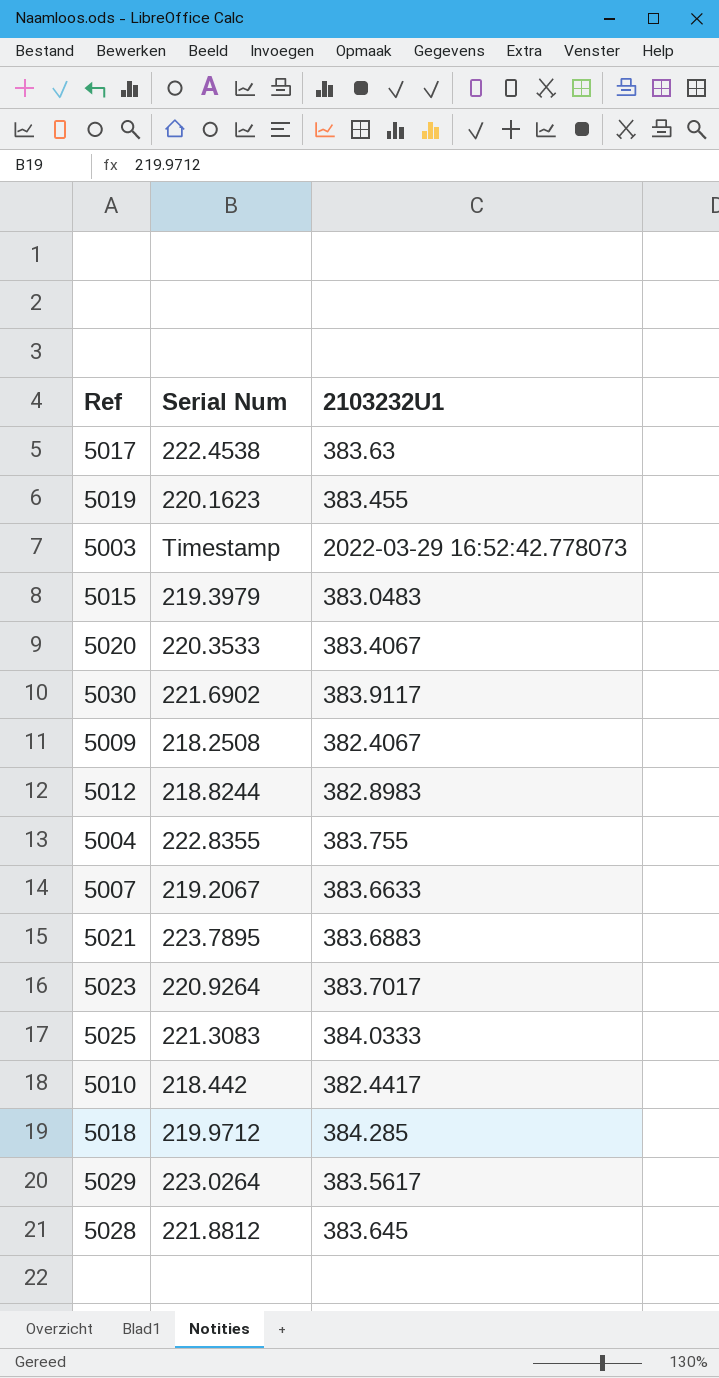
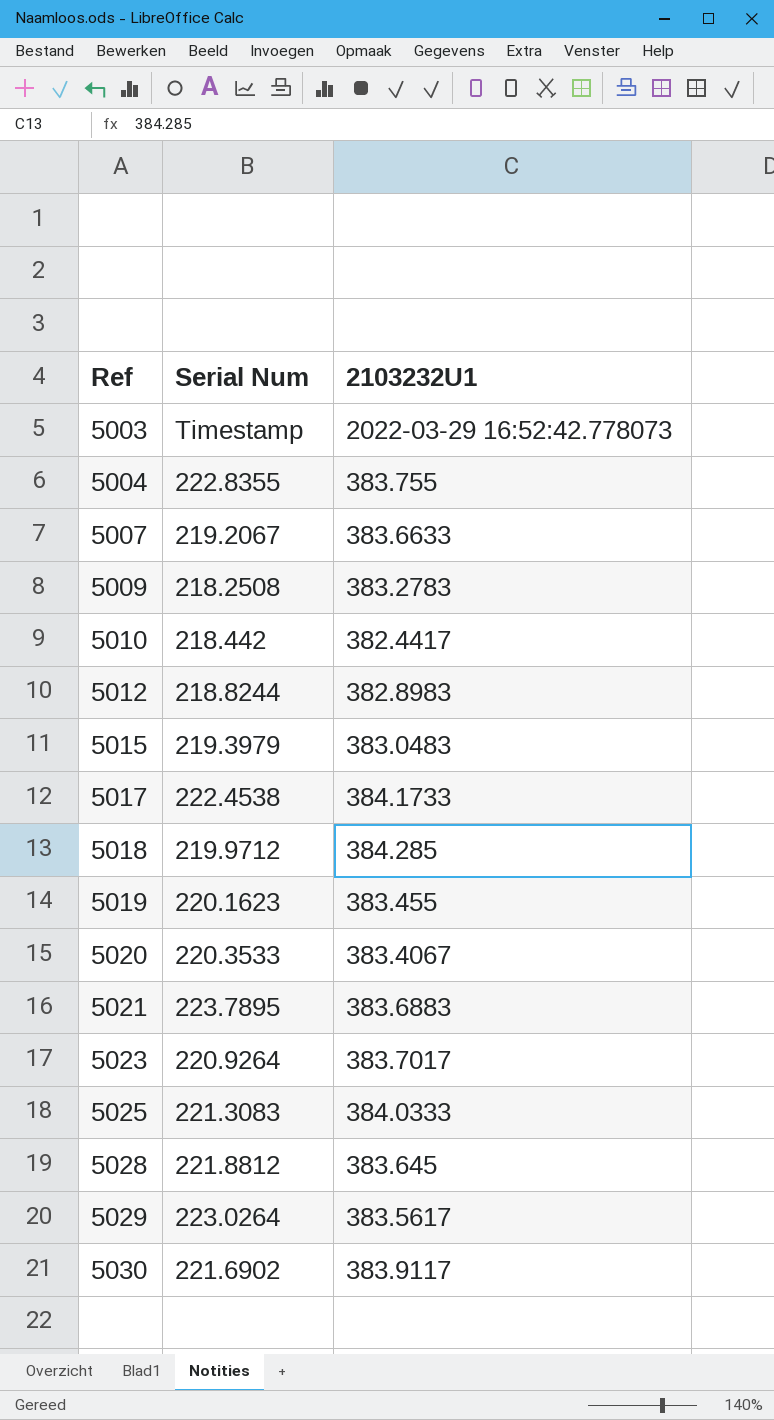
row order: none -> Ref ascending
5009 | 2103232U1: 382.4067 -> 383.2783
5017 | 2103232U1: 383.63 -> 384.1733

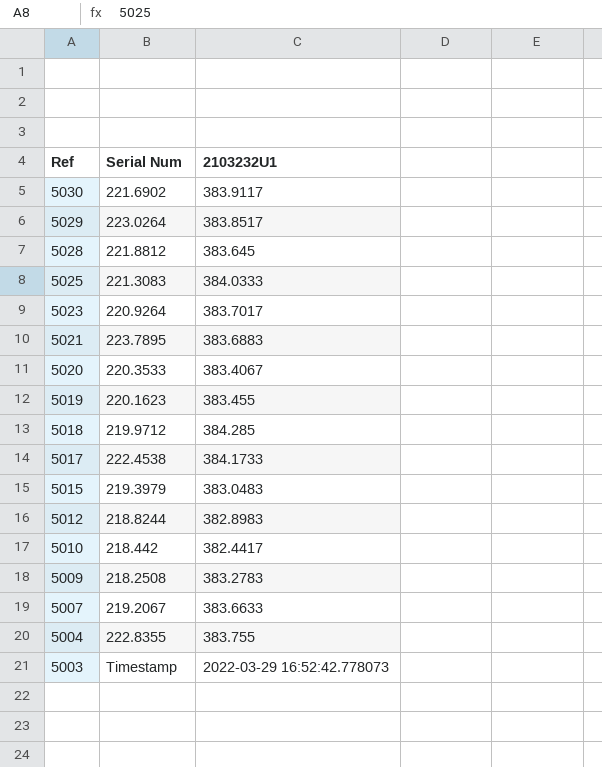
row order: Ref ascending -> Ref descending
5029 | 2103232U1: 383.5617 -> 383.8517

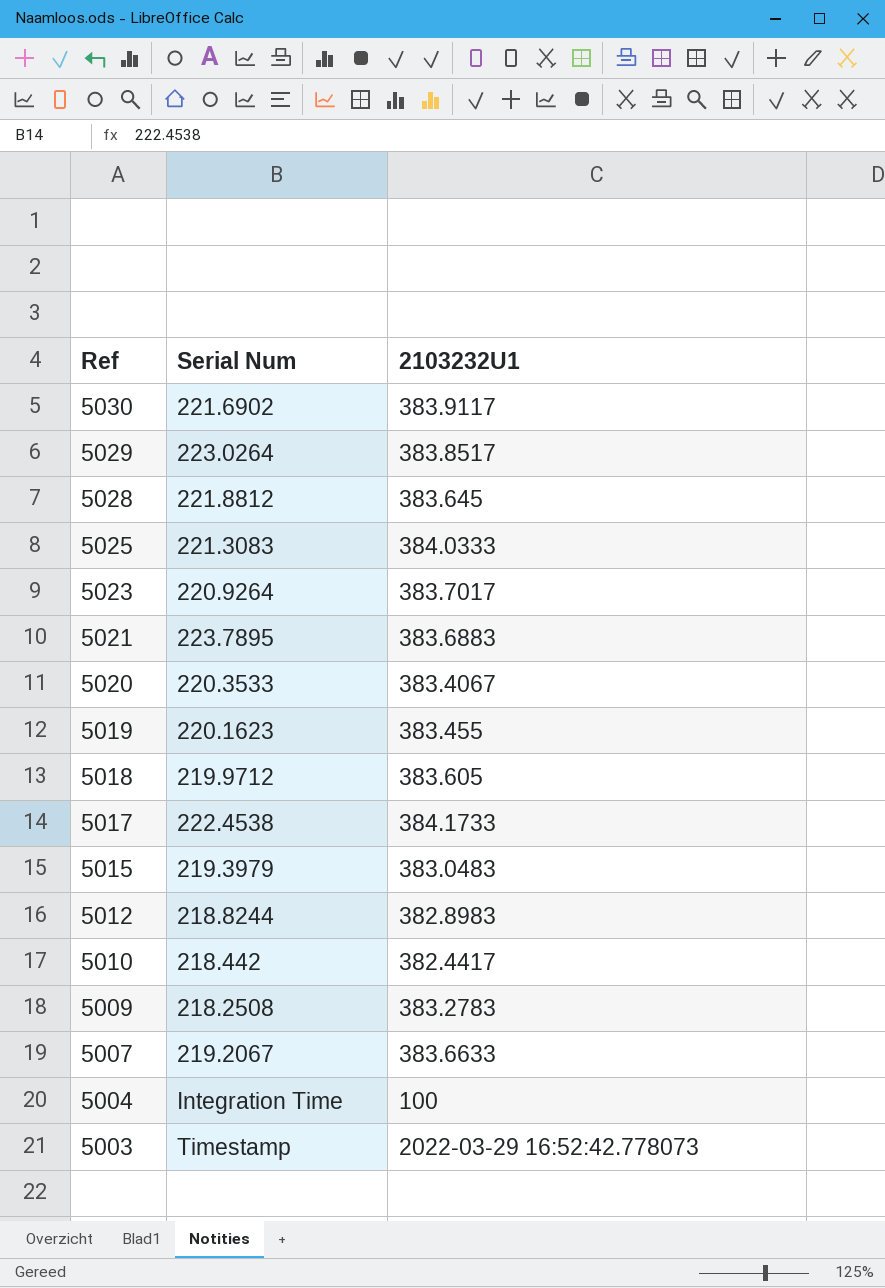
5018 | 2103232U1: 384.285 -> 383.605
5004 | Serial Num: 222.8355 -> Integration Time
5004 | 2103232U1: 383.755 -> 100

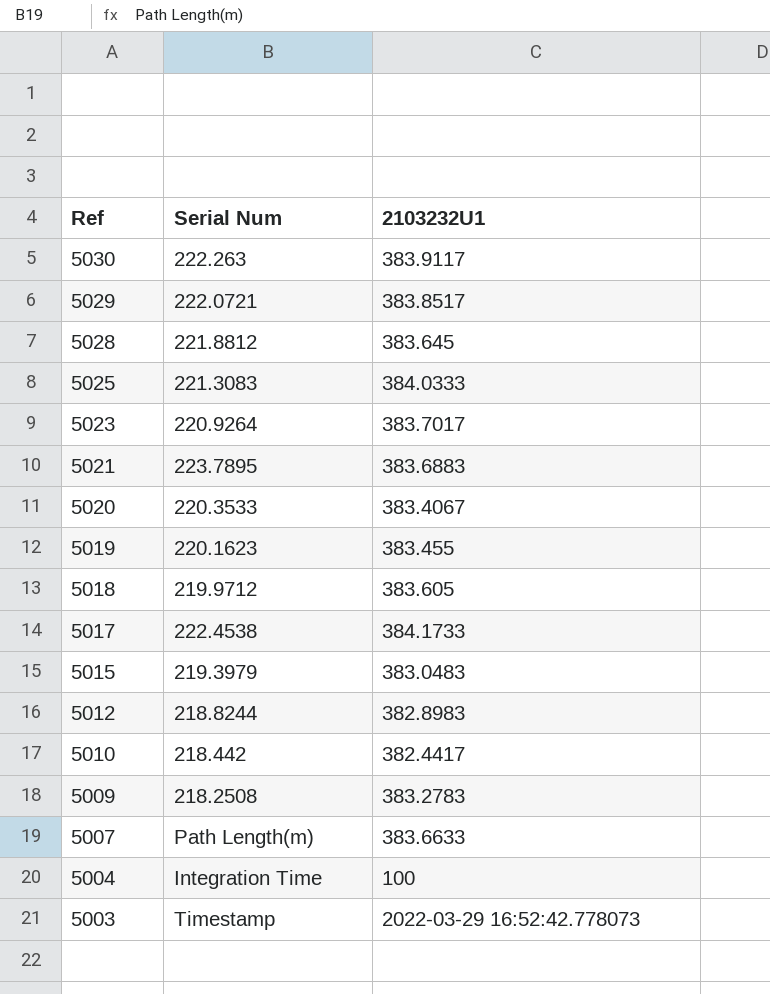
5030 | Serial Num: 221.6902 -> 222.263
5029 | Serial Num: 223.0264 -> 222.0721
5007 | Serial Num: 219.2067 -> Path Length(m)

